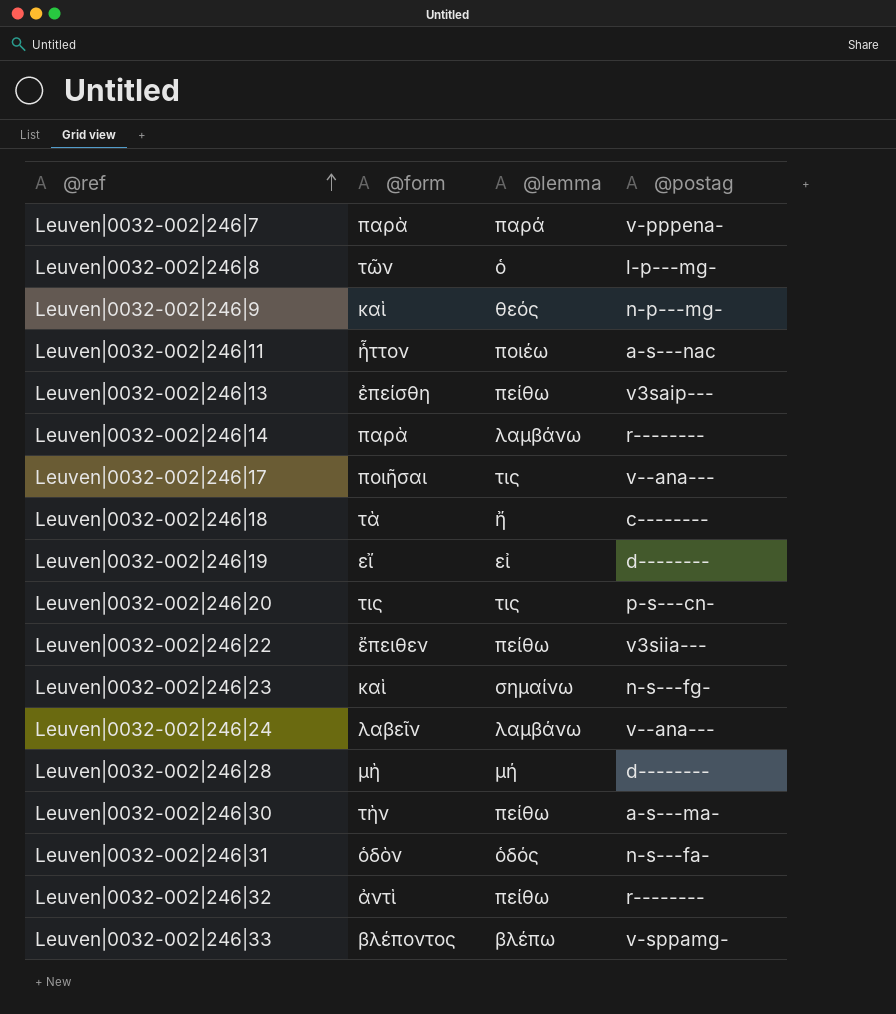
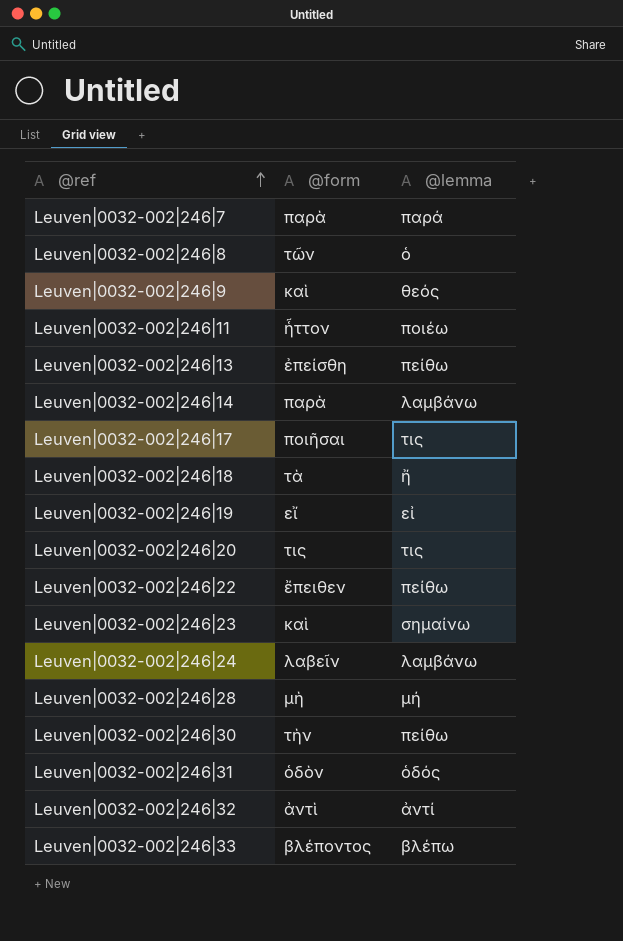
column @postag | position: 4 -> none
Leuven|0032-002|246|32 | @lemma: πείθω -> ἀντί

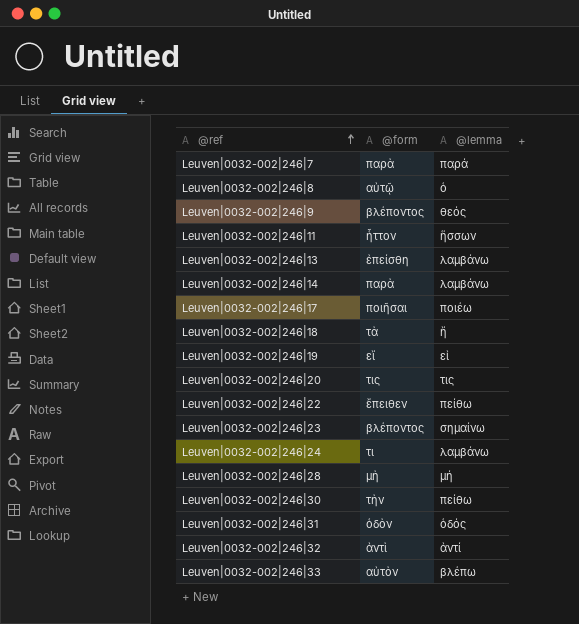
Leuven|0032-002|246|8 | @form: τῶν -> αὐτῷ
Leuven|0032-002|246|9 | @form: καὶ -> βλέποντος
Leuven|0032-002|246|11 | @lemma: ποιέω -> ἥσσων
Leuven|0032-002|246|13 | @lemma: πείθω -> λαμβάνω
Leuven|0032-002|246|17 | @lemma: τις -> ποιέω
Leuven|0032-002|246|23 | @form: καὶ -> βλέποντος
Leuven|0032-002|246|24 | @form: λαβεῖν -> τι
Leuven|0032-002|246|33 | @form: βλέποντος -> αὐτὸν

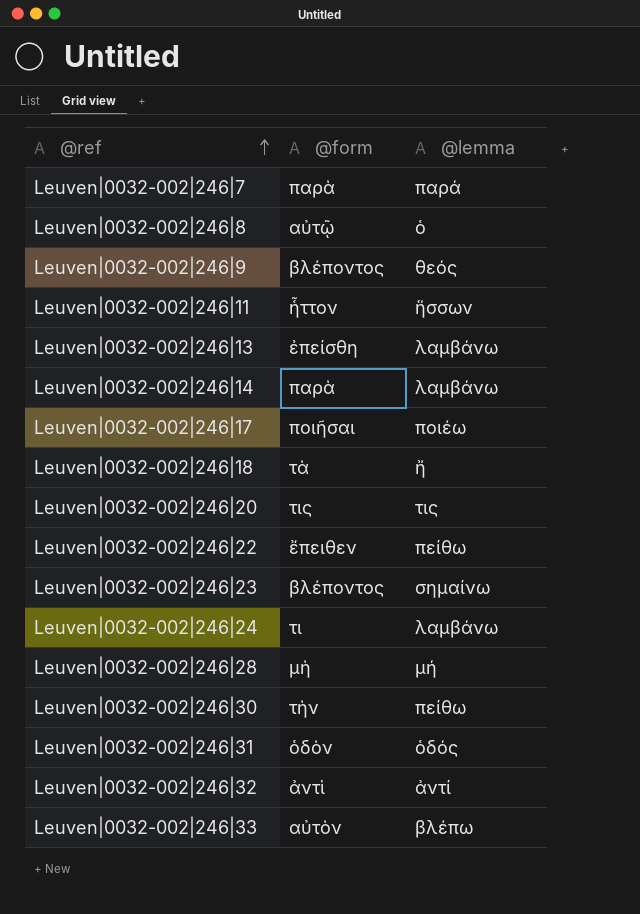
row Leuven|0032-002|246|19: εἴ | εἰ -> none

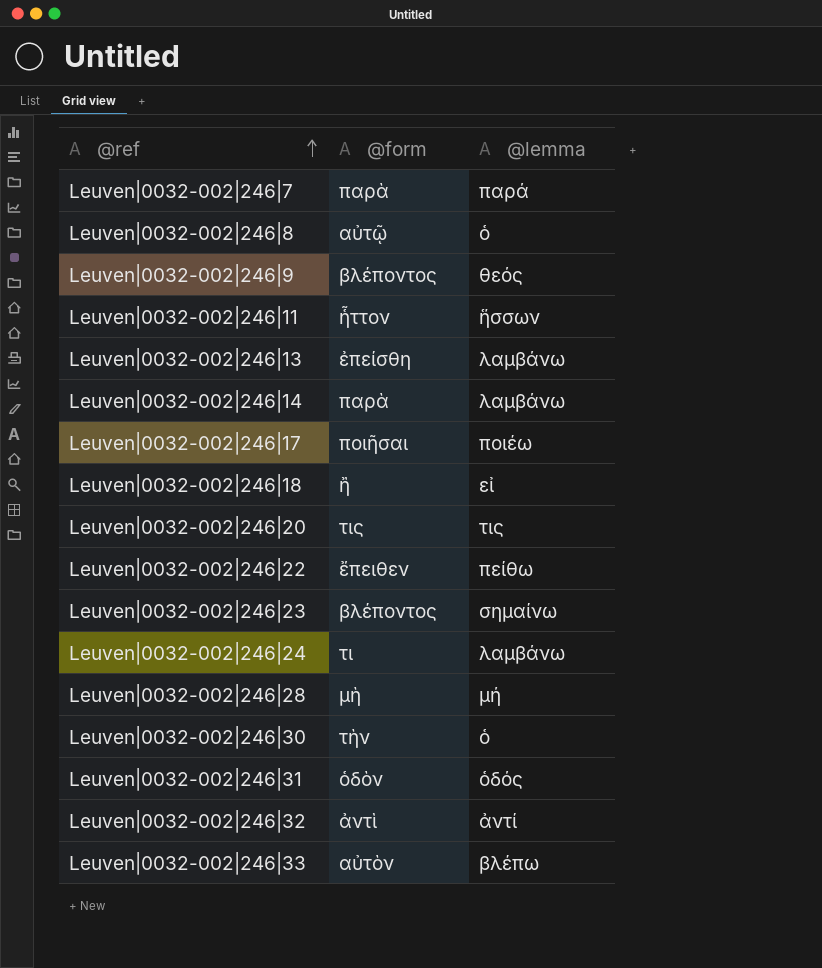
Leuven|0032-002|246|18 | @form: τὰ -> ἢ
Leuven|0032-002|246|18 | @lemma: ἤ -> εἰ
Leuven|0032-002|246|30 | @lemma: πείθω -> ὁ

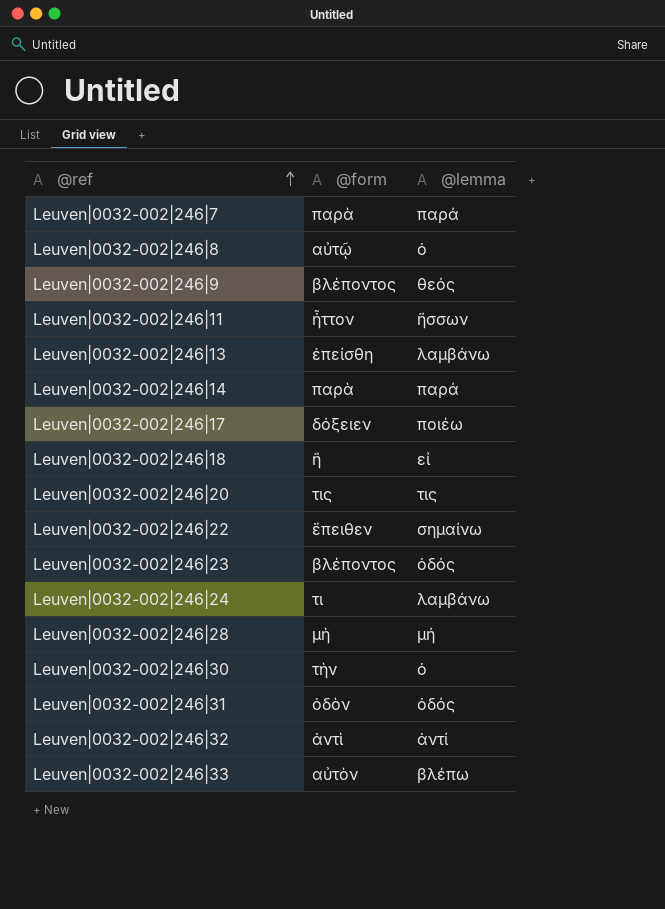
Leuven|0032-002|246|14 | @lemma: λαμβάνω -> παρά
Leuven|0032-002|246|17 | @form: ποιῆσαι -> δόξειεν
Leuven|0032-002|246|22 | @lemma: πείθω -> σημαίνω
Leuven|0032-002|246|23 | @lemma: σημαίνω -> ὁδός

